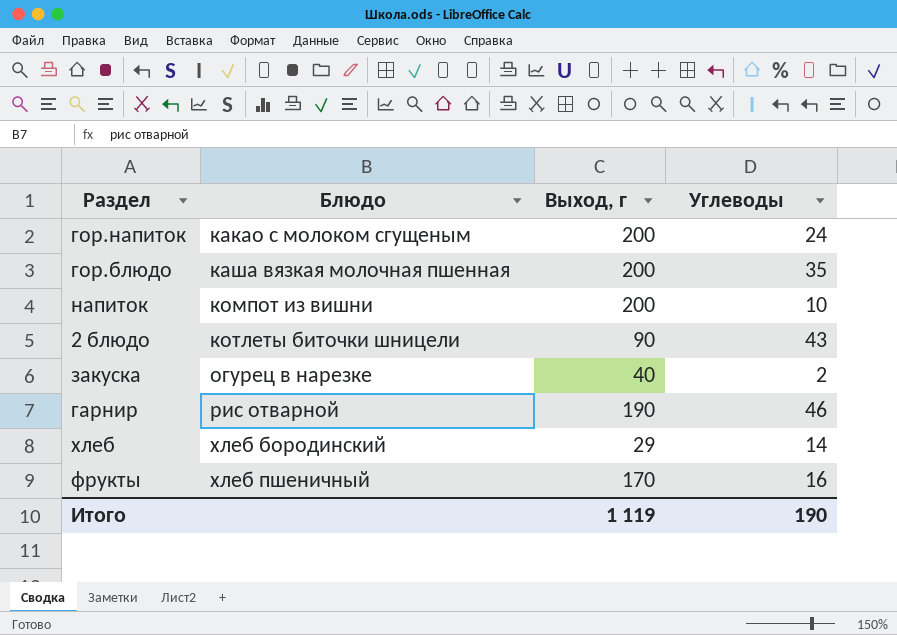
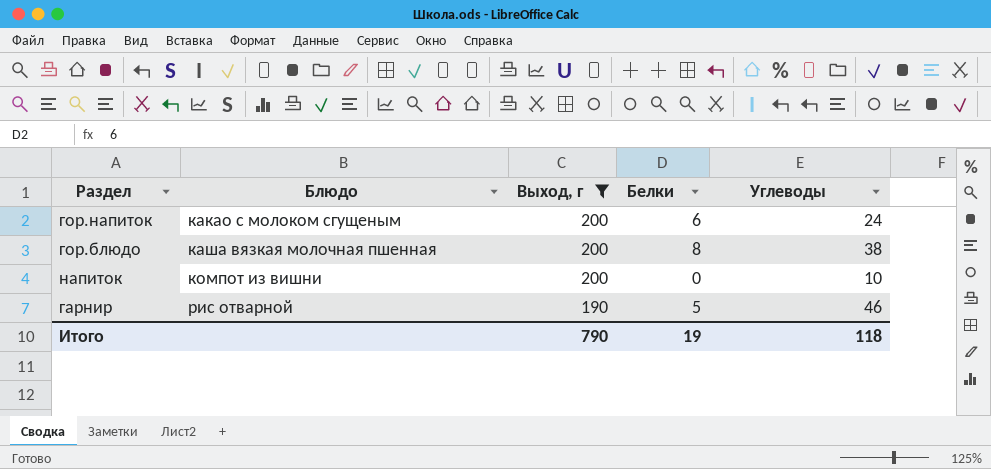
filter: none -> Выход, г >= 190
column Белки | position: none -> 4
гор.блюдо | Углеводы: 35 -> 38
Итого | Выход, г: 1 119 -> 790
Итого | Углеводы: 190 -> 118

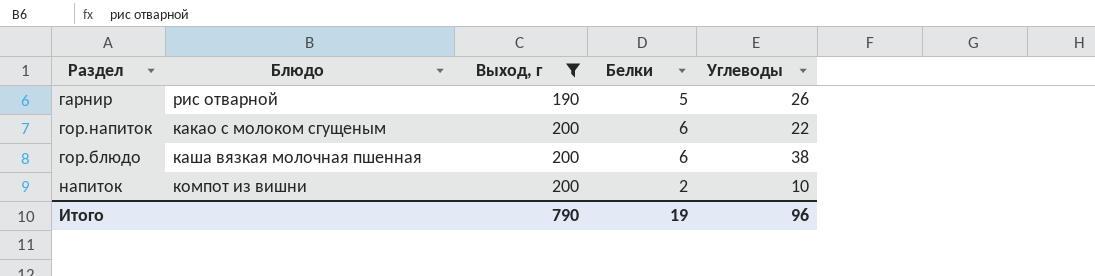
row order: Блюдо ascending -> Выход, г ascending
гарнир | Углеводы: 46 -> 26
гор.напиток | Углеводы: 24 -> 22
гор.блюдо | Белки: 8 -> 6
напиток | Белки: 0 -> 2
Итого | Углеводы: 118 -> 96

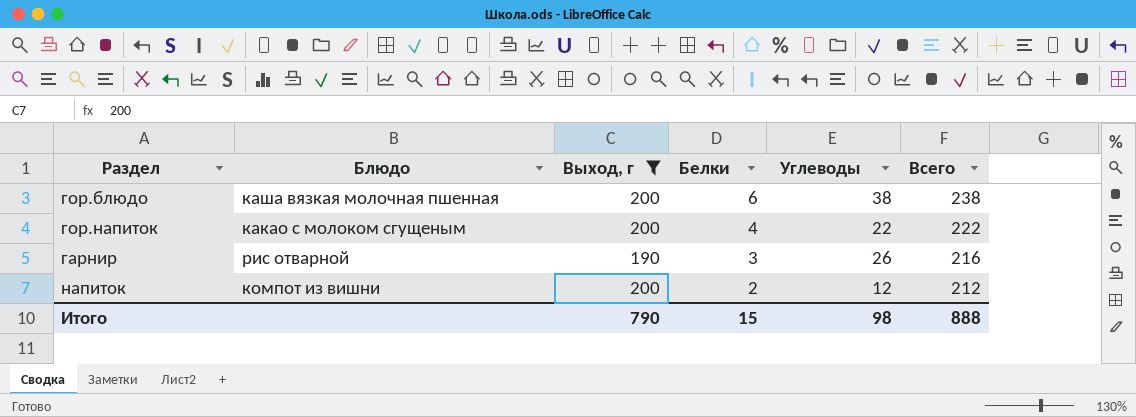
row order: Выход, г ascending -> Белки descending
column Всего | formula: none -> [Выход, г] + [Углеводы]
гор.напиток | Белки: 6 -> 4
гарнир | Белки: 5 -> 3
напиток | Углеводы: 10 -> 12
Итого | Белки: 19 -> 15
Итого | Углеводы: 96 -> 98

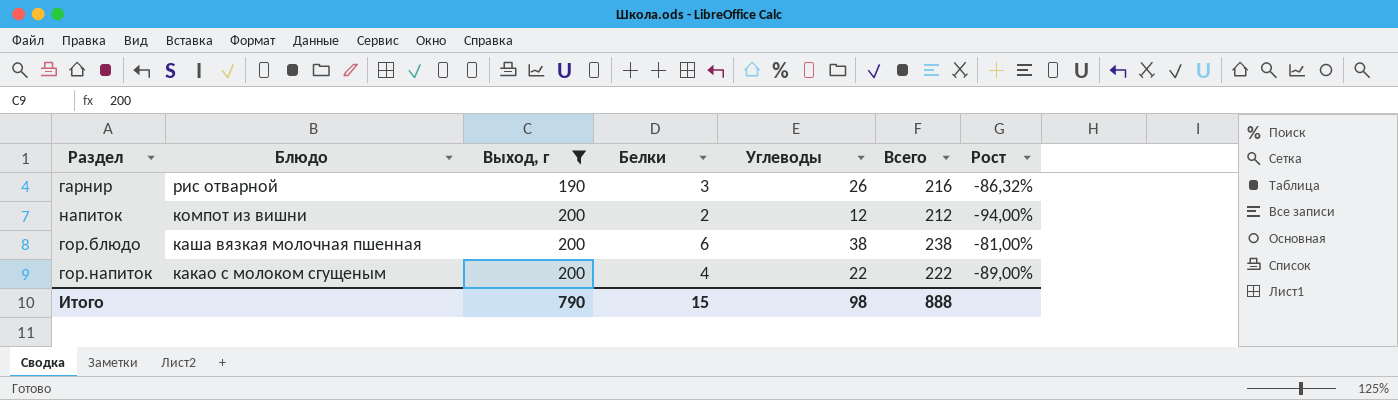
row order: Белки descending -> Блюдо descending
column Рост | formula: none -> ([Углеводы] - [Выход, г]) / [Выход, г]

